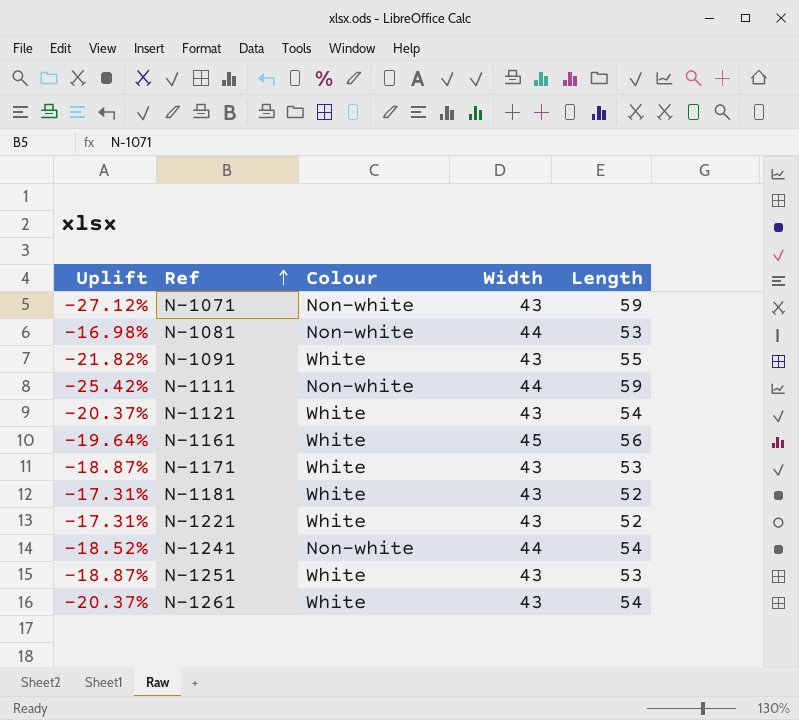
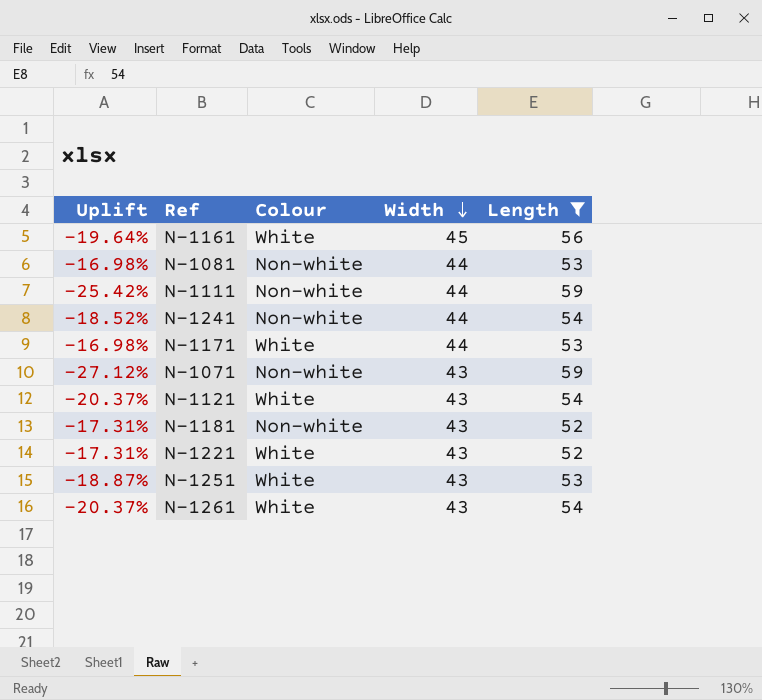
filter: none -> Length != 55
row order: Ref ascending -> Width descending
N-1171 | Uplift: -18.87% -> -16.98%
N-1171 | Width: 43 -> 44
N-1181 | Colour: White -> Non-white

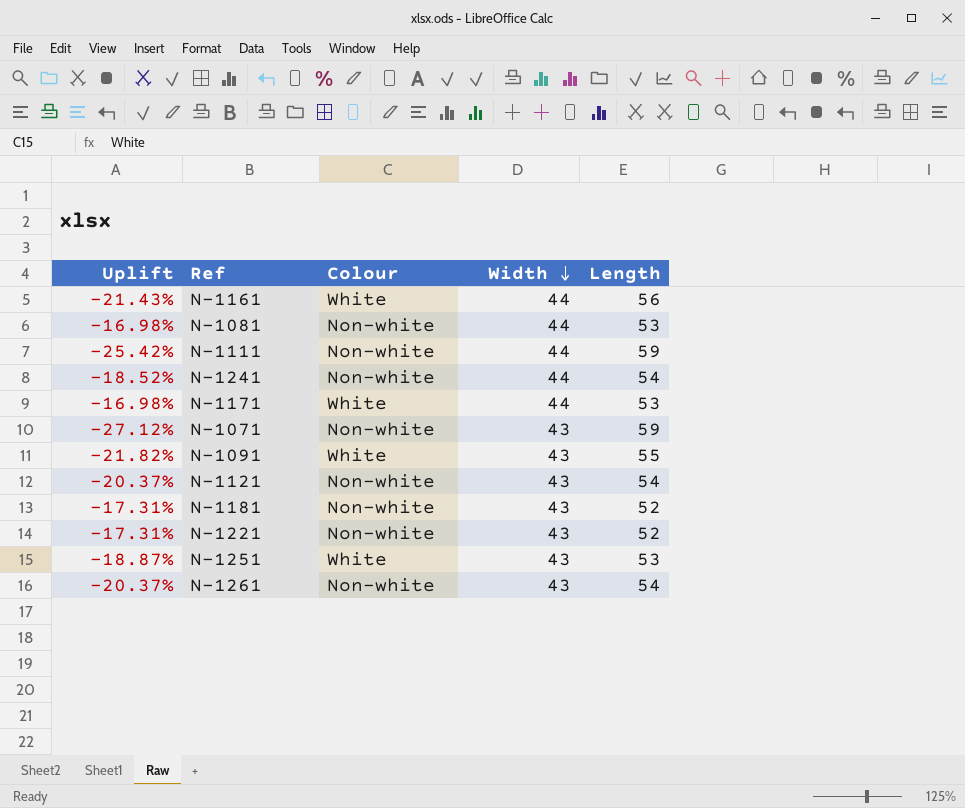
filter: Length != 55 -> none
N-1161 | Uplift: -19.64% -> -21.43%
N-1161 | Width: 45 -> 44
N-1121 | Colour: White -> Non-white
N-1221 | Colour: White -> Non-white
N-1261 | Colour: White -> Non-white

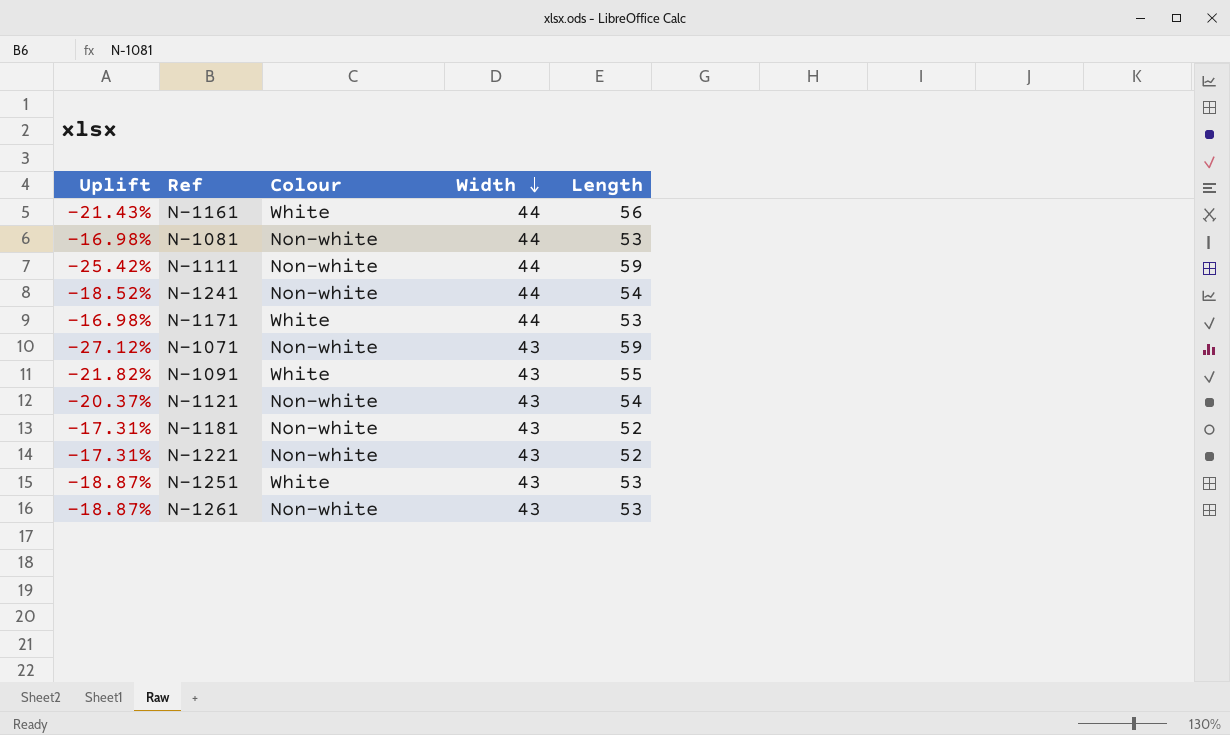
N-1261 | Uplift: -20.37% -> -18.87%
N-1261 | Length: 54 -> 53

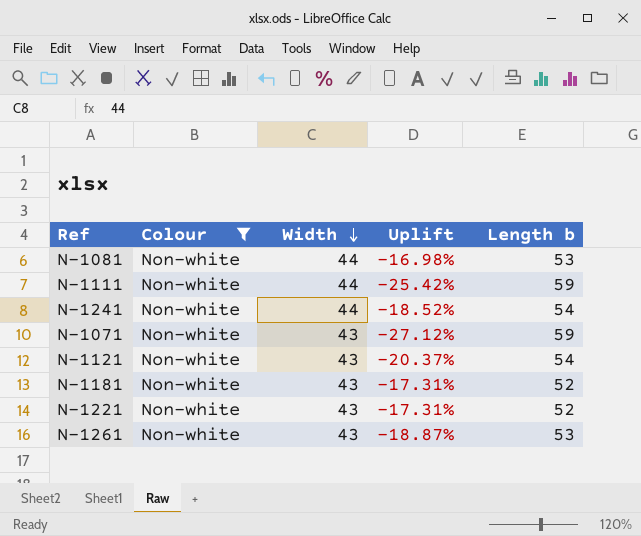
filter: none -> Colour = Non-white
column Uplift | position: 1 -> 4
column name: Length -> Length b

